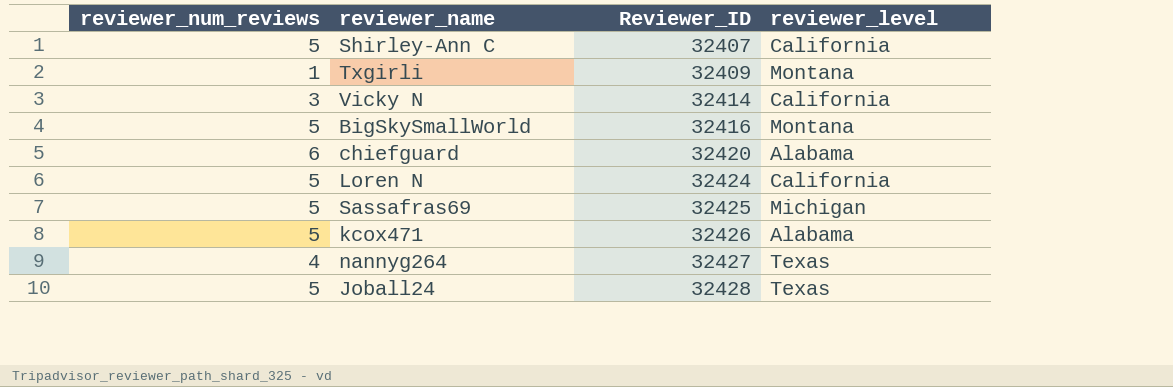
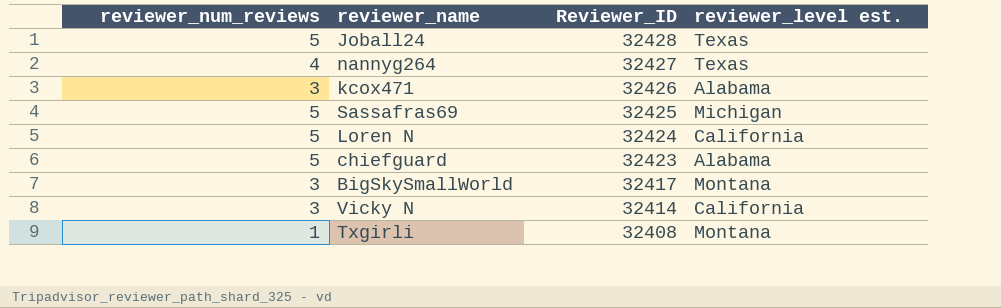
row order: Reviewer_ID ascending -> Reviewer_ID descending
column name: reviewer_level -> reviewer_level est.
row Shirley-Ann C: 5 | 32407 | California -> none
kcox471 | reviewer_num_reviews: 5 -> 3
chiefguard | reviewer_num_reviews: 6 -> 5
chiefguard | Reviewer_ID: 32420 -> 32423
BigSkySmallWorld | reviewer_num_reviews: 5 -> 3
BigSkySmallWorld | Reviewer_ID: 32416 -> 32417
Txgirli | Reviewer_ID: 32409 -> 32408

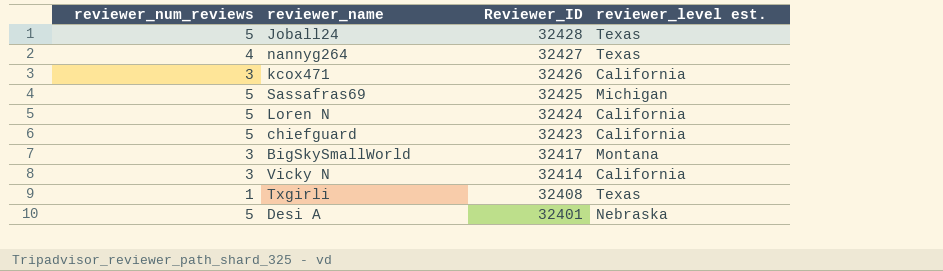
kcox471 | reviewer_level est.: Alabama -> California
chiefguard | reviewer_level est.: Alabama -> California
Txgirli | reviewer_level est.: Montana -> Texas
row Desi A: none -> 5 | 32401 | Nebraska

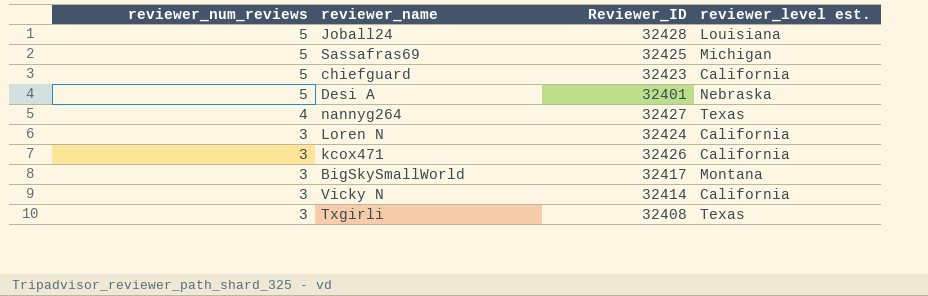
row order: Reviewer_ID descending -> reviewer_num_reviews descending
Joball24 | reviewer_level est.: Texas -> Louisiana
Loren N | reviewer_num_reviews: 5 -> 3
Txgirli | reviewer_num_reviews: 1 -> 3

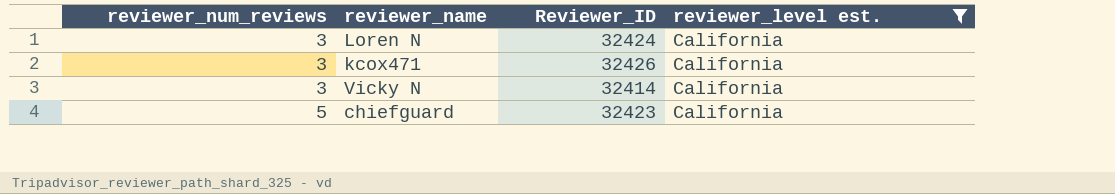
filter: none -> reviewer_level est. = California
row order: reviewer_num_reviews descending -> reviewer_num_reviews ascending

